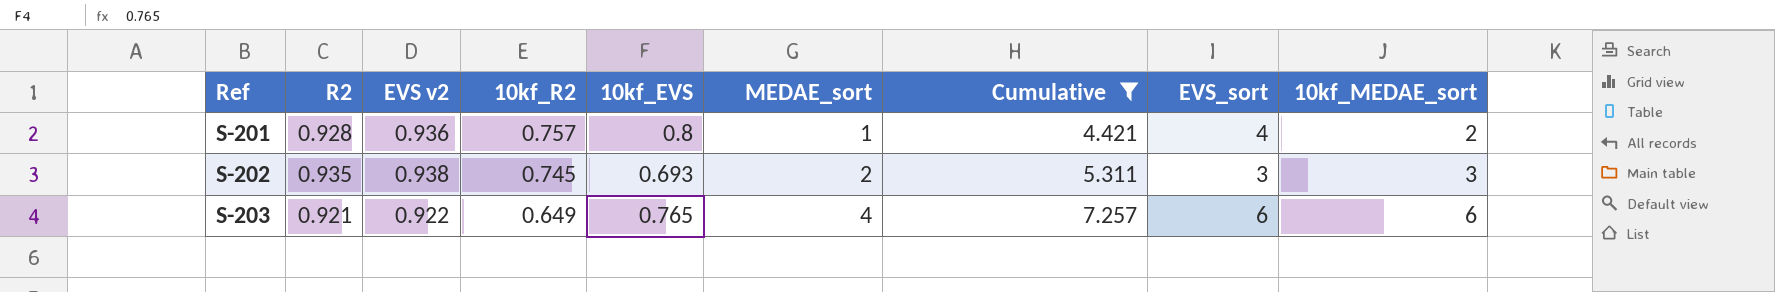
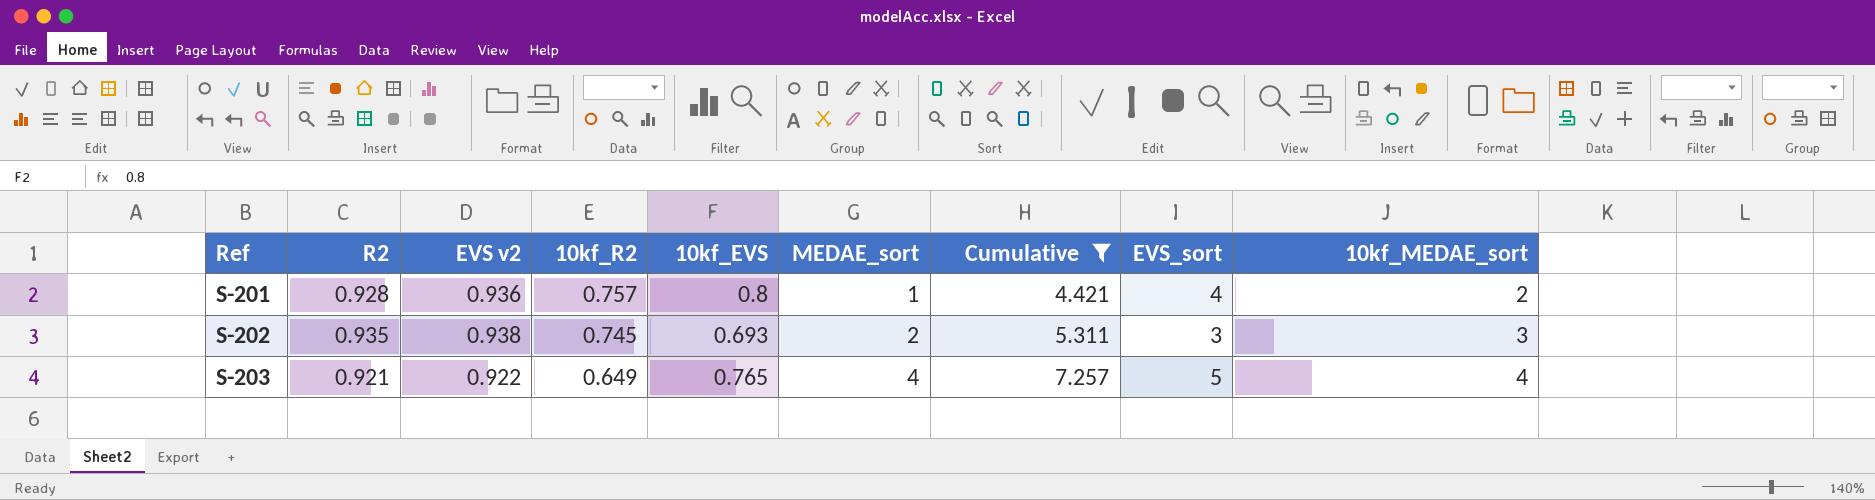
S-203 | EVS_sort: 6 -> 5
S-203 | 10kf_MEDAE_sort: 6 -> 4

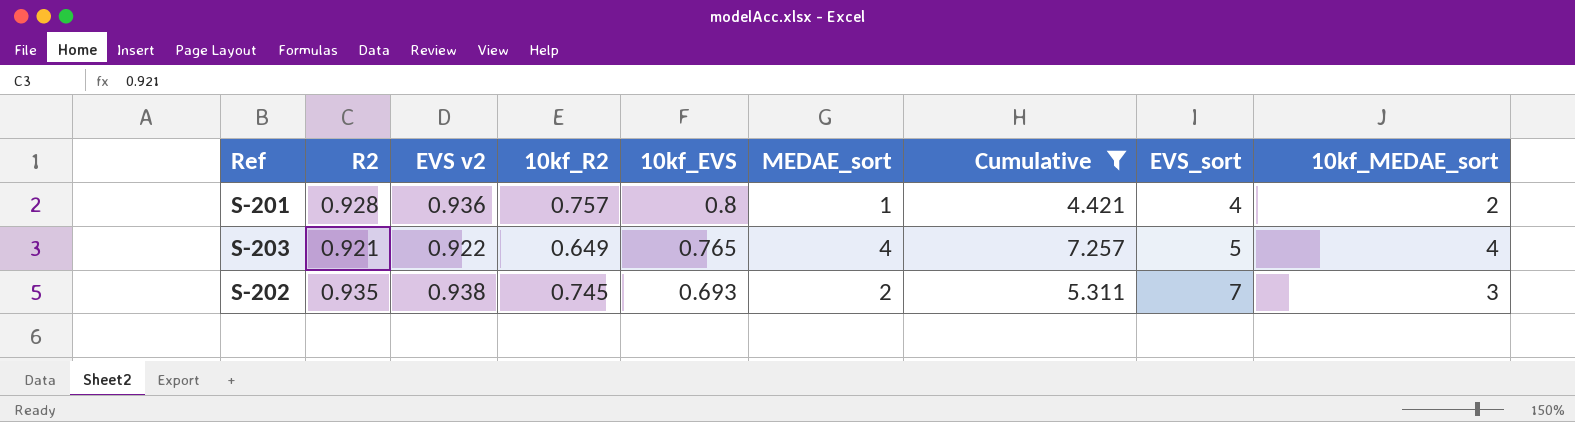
row order: Ref ascending -> 10kf_EVS descending
S-202 | EVS_sort: 3 -> 7

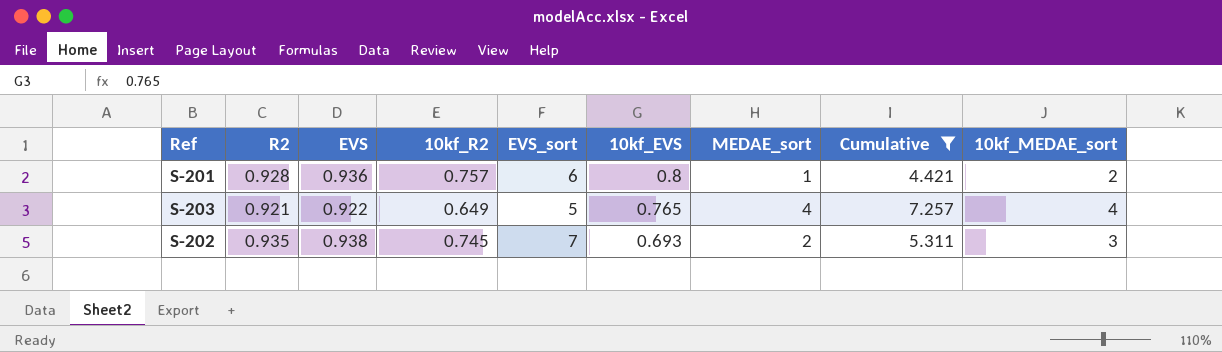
column name: EVS v2 -> EVS
column EVS_sort | position: 8 -> 5
S-201 | EVS_sort: 4 -> 6

